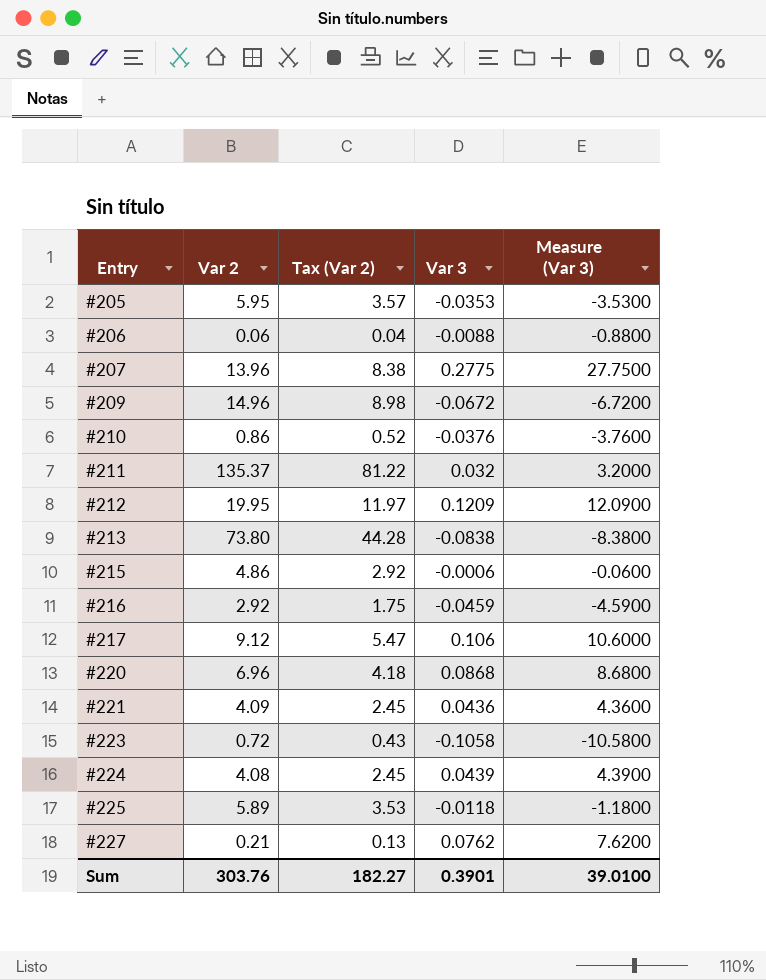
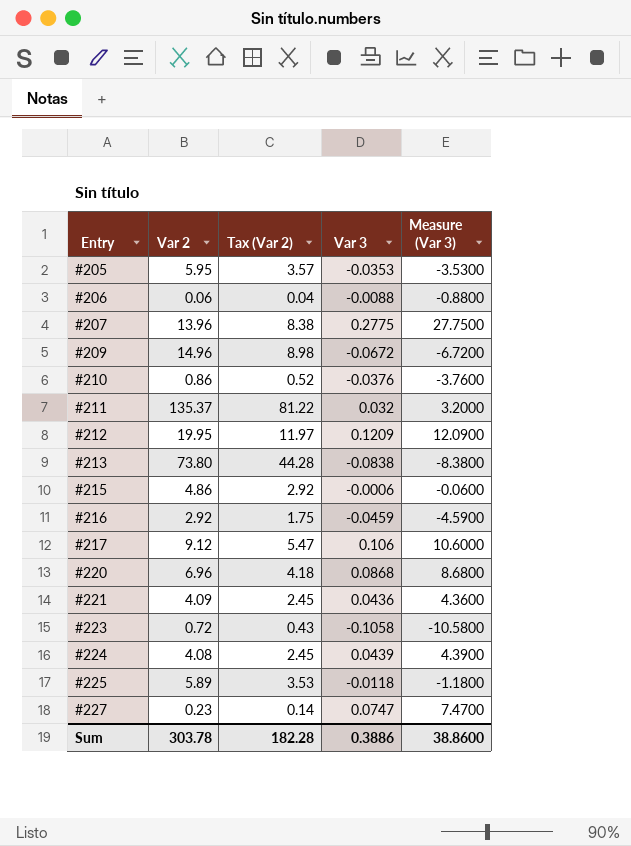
#227 | Var 2: 0.21 -> 0.23
#227 | Tax (Var 2): 0.13 -> 0.14
#227 | Var 3: 0.0762 -> 0.0747
#227 | Measure (Var 3): 7.6200 -> 7.4700
Sum | Var 2: 303.76 -> 303.78
Sum | Tax (Var 2): 182.27 -> 182.28
Sum | Var 3: 0.3901 -> 0.3886
Sum | Measure (Var 3): 39.0100 -> 38.8600

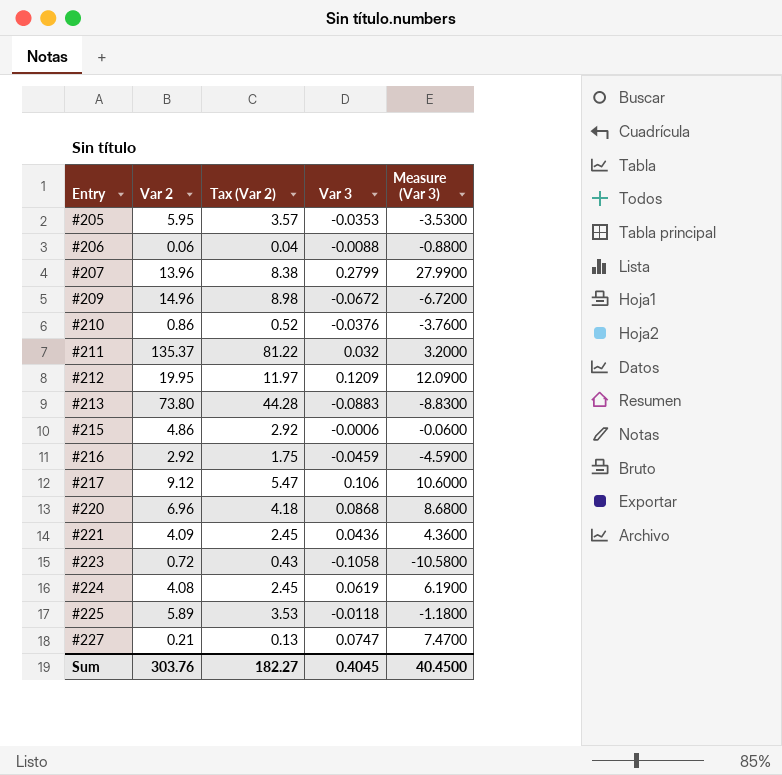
#207 | Var 3: 0.2775 -> 0.2799
#207 | Measure (Var 3): 27.7500 -> 27.9900
#213 | Var 3: -0.0838 -> -0.0883
#213 | Measure (Var 3): -8.3800 -> -8.8300
#224 | Var 3: 0.0439 -> 0.0619
#224 | Measure (Var 3): 4.3900 -> 6.1900
#227 | Var 2: 0.23 -> 0.21
#227 | Tax (Var 2): 0.14 -> 0.13
Sum | Var 2: 303.78 -> 303.76
Sum | Tax (Var 2): 182.28 -> 182.27
Sum | Var 3: 0.3886 -> 0.4045
Sum | Measure (Var 3): 38.8600 -> 40.4500

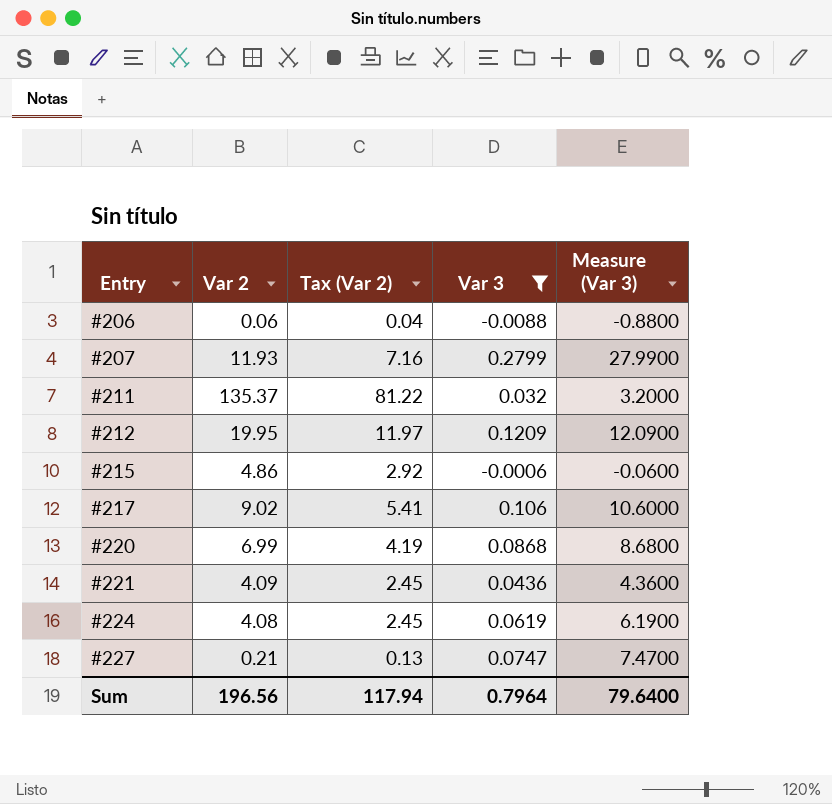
filter: none -> Var 3 >= -0.0088
#207 | Var 2: 13.96 -> 11.93
#207 | Tax (Var 2): 8.38 -> 7.16
#217 | Var 2: 9.12 -> 9.02
#217 | Tax (Var 2): 5.47 -> 5.41
#220 | Var 2: 6.96 -> 6.99
#220 | Tax (Var 2): 4.18 -> 4.19
Sum | Var 2: 303.76 -> 196.56
Sum | Tax (Var 2): 182.27 -> 117.94
Sum | Var 3: 0.4045 -> 0.7964
Sum | Measure (Var 3): 40.4500 -> 79.6400

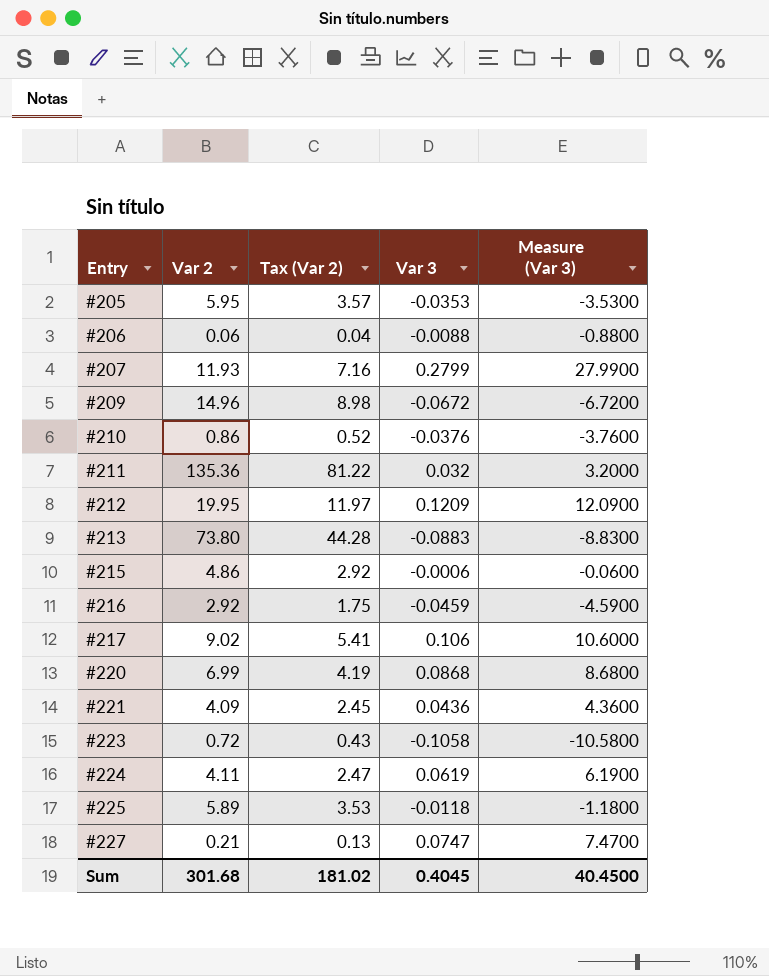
filter: Var 3 >= -0.0088 -> none
#211 | Var 2: 135.37 -> 135.36
#224 | Var 2: 4.08 -> 4.11
#224 | Tax (Var 2): 2.45 -> 2.47
Sum | Var 2: 196.56 -> 301.68
Sum | Tax (Var 2): 117.94 -> 181.02
Sum | Var 3: 0.7964 -> 0.4045
Sum | Measure (Var 3): 79.6400 -> 40.4500

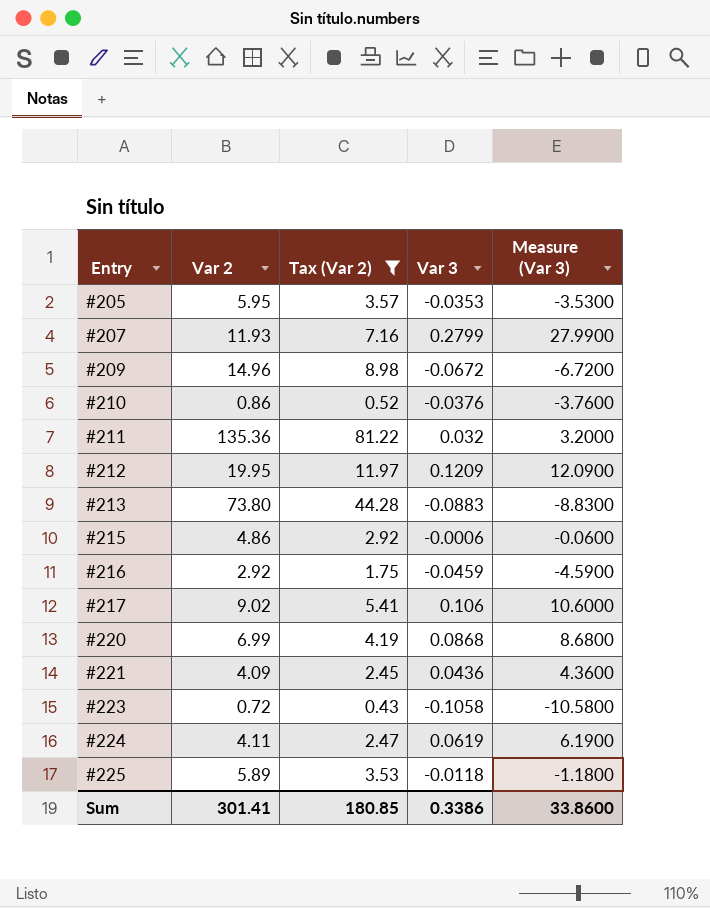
filter: none -> Tax (Var 2) >= 0.43
Sum | Var 2: 301.68 -> 301.41
Sum | Tax (Var 2): 181.02 -> 180.85
Sum | Var 3: 0.4045 -> 0.3386
Sum | Measure (Var 3): 40.4500 -> 33.8600

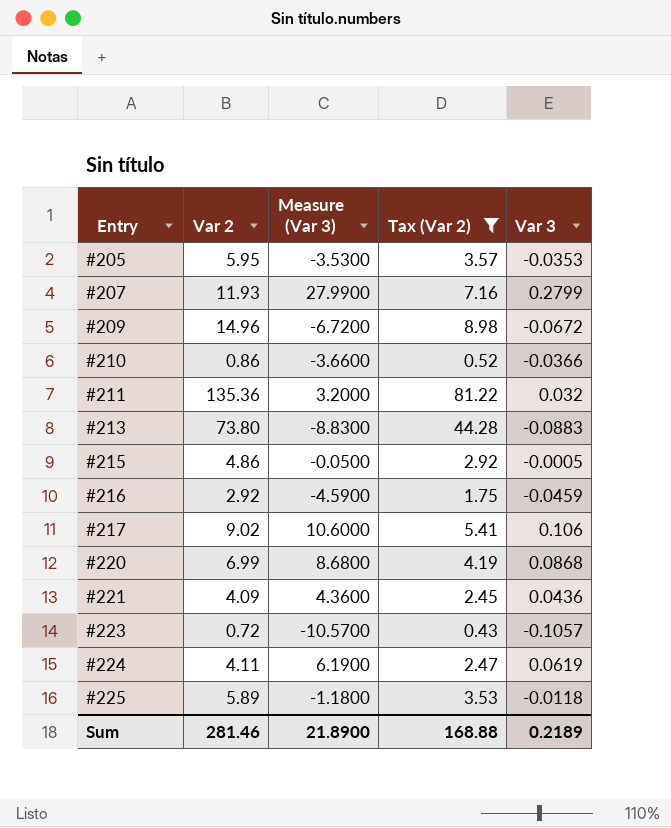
column Measure (Var 3) | position: 5 -> 3
row #212: 19.95 | 11.97 | 0.1209 | 12.0900 -> none
#210 | Measure (Var 3): -3.7600 -> -3.6600
#210 | Var 3: -0.0376 -> -0.0366
#215 | Measure (Var 3): -0.0600 -> -0.0500
#215 | Var 3: -0.0006 -> -0.0005
#223 | Measure (Var 3): -10.5800 -> -10.5700
#223 | Var 3: -0.1058 -> -0.1057
Sum | Var 2: 301.41 -> 281.46
Sum | Measure (Var 3): 33.8600 -> 21.8900
Sum | Tax (Var 2): 180.85 -> 168.88
Sum | Var 3: 0.3386 -> 0.2189

